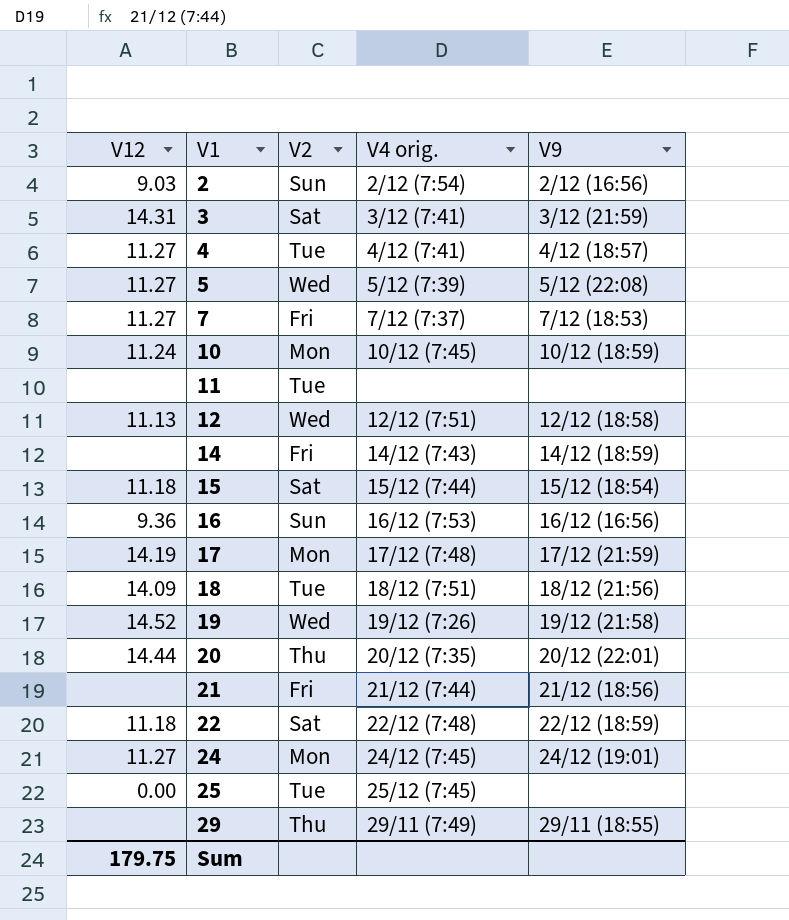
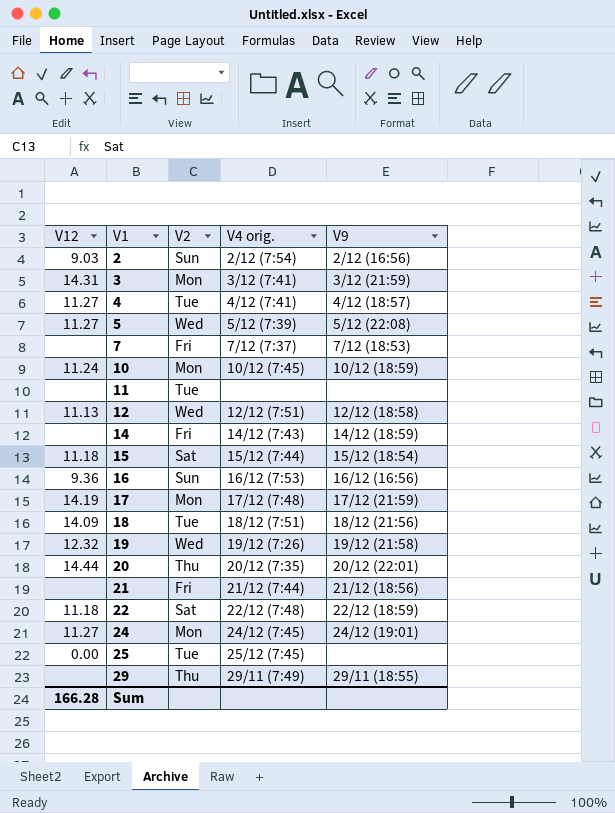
3 | V2: Sat -> Mon
7 | V12: 11.27 -> none
19 | V12: 14.52 -> 12.32
Sum | V12: 179.75 -> 166.28

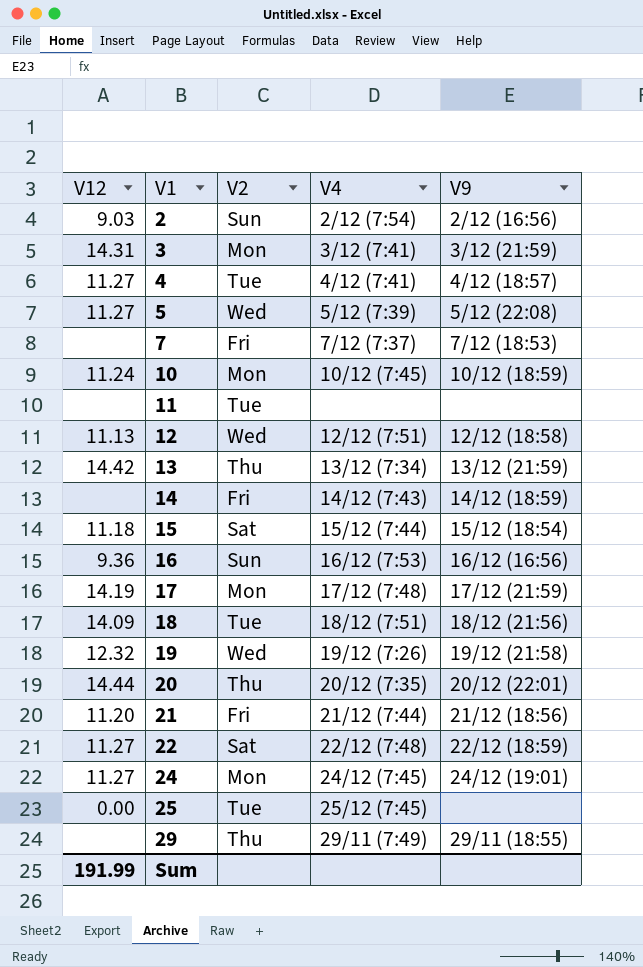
column name: V4 orig. -> V4
row 13: none -> 14.42 | Thu | 13/12 (7:34) | 13/12 (21:59)
21 | V12: none -> 11.20
22 | V12: 11.18 -> 11.27
Sum | V12: 166.28 -> 191.99

